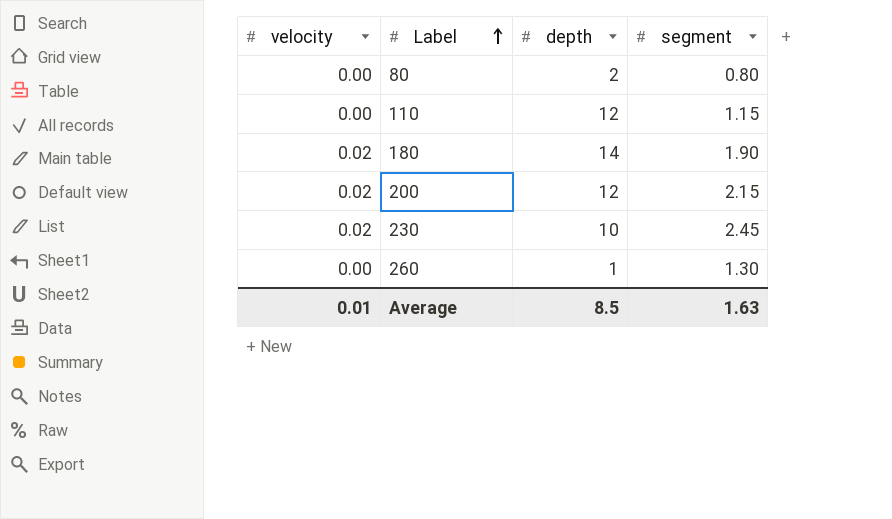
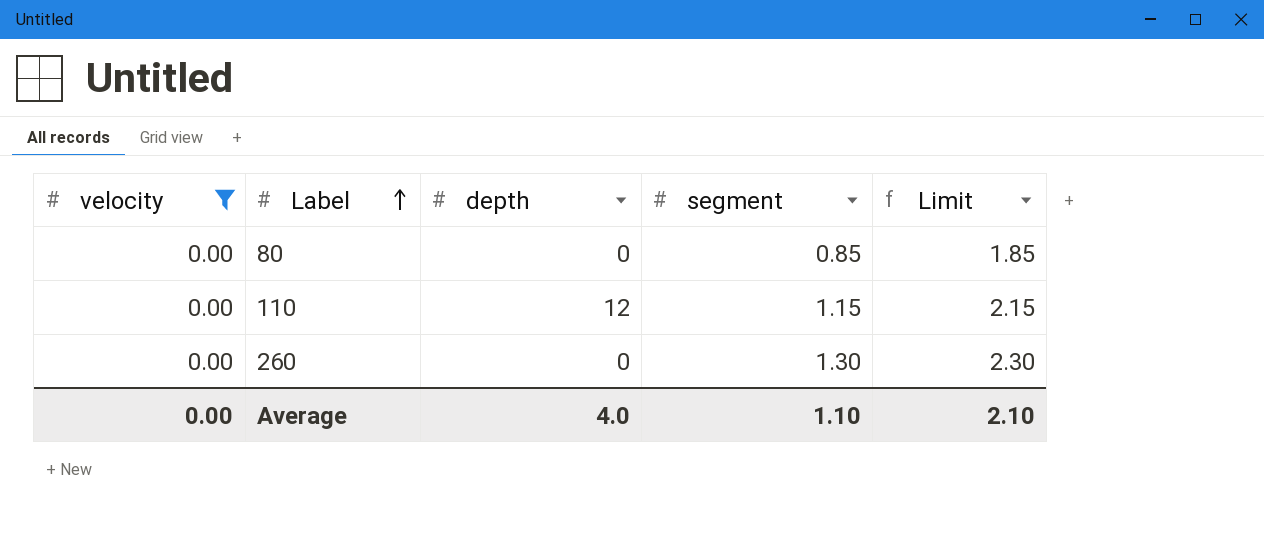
filter: none -> velocity = 0.00
column Limit | formula: none -> [segment] + 1
80 | depth: 2 -> 0
80 | segment: 0.80 -> 0.85
260 | depth: 1 -> 0
Average | velocity: 0.01 -> 0.00
Average | depth: 8.5 -> 4.0
Average | segment: 1.63 -> 1.10

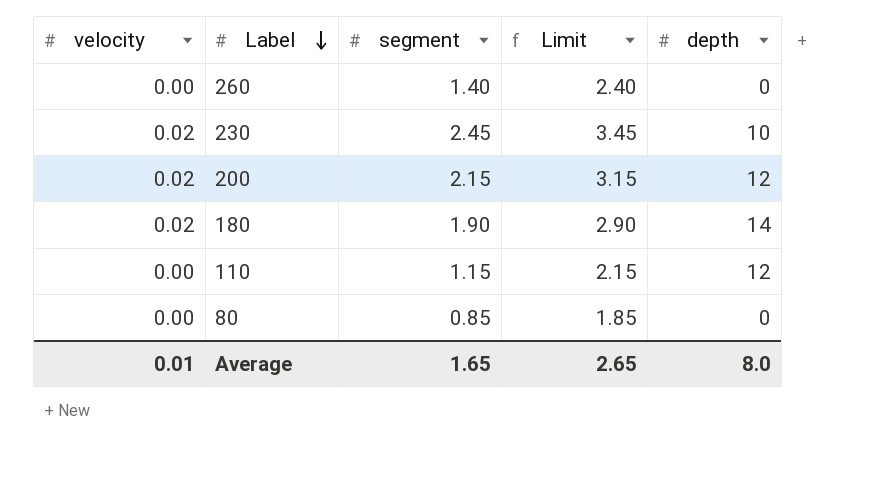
filter: velocity = 0.00 -> none
row order: Label ascending -> Label descending
column depth | position: 3 -> 5
260 | segment: 1.30 -> 1.40
260 | Limit: 2.30 -> 2.40
Average | velocity: 0.00 -> 0.01
Average | segment: 1.10 -> 1.65
Average | Limit: 2.10 -> 2.65
Average | depth: 4.0 -> 8.0

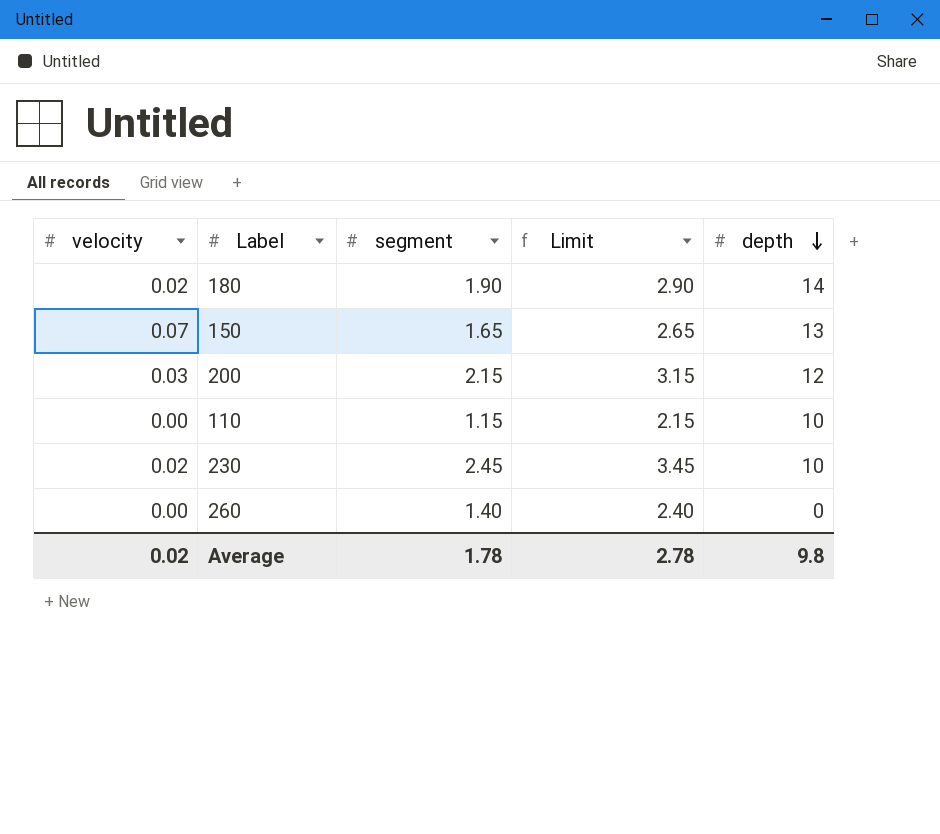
row order: Label descending -> depth descending
row 80: 0.00 | 0.85 | 1.85 | 0 -> none
row 150: none -> 0.07 | 1.65 | 2.65 | 13
200 | velocity: 0.02 -> 0.03
110 | depth: 12 -> 10
Average | velocity: 0.01 -> 0.02
Average | segment: 1.65 -> 1.78
Average | Limit: 2.65 -> 2.78
Average | depth: 8.0 -> 9.8

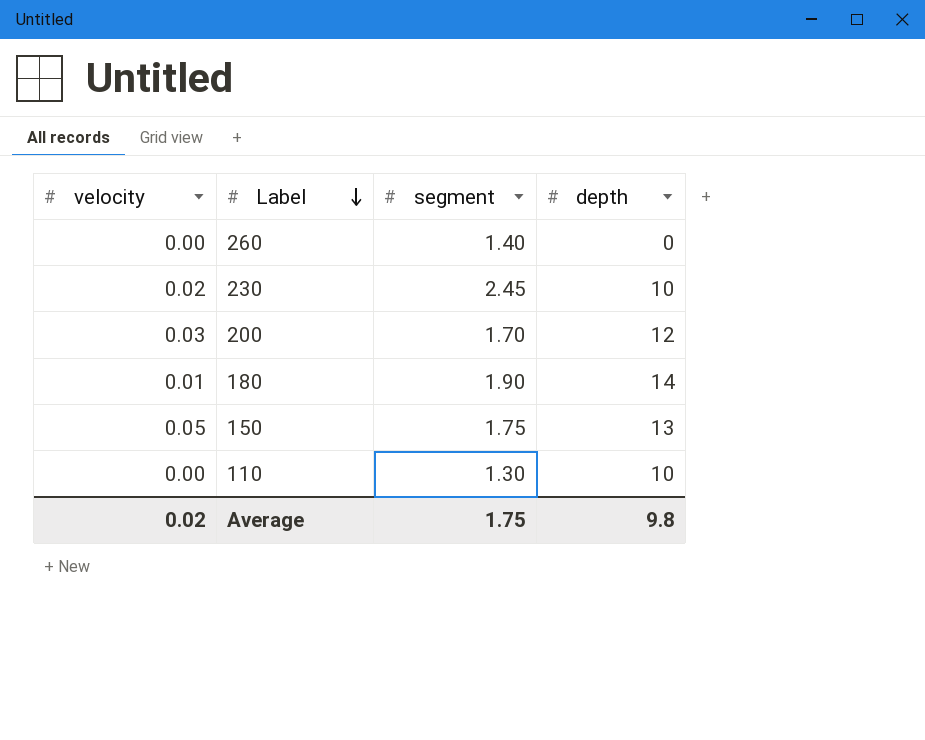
row order: depth descending -> Label descending
column Limit | formula: [segment] + 1 -> none
200 | segment: 2.15 -> 1.70
180 | velocity: 0.02 -> 0.01
150 | velocity: 0.07 -> 0.05
150 | segment: 1.65 -> 1.75
110 | segment: 1.15 -> 1.30
Average | segment: 1.78 -> 1.75

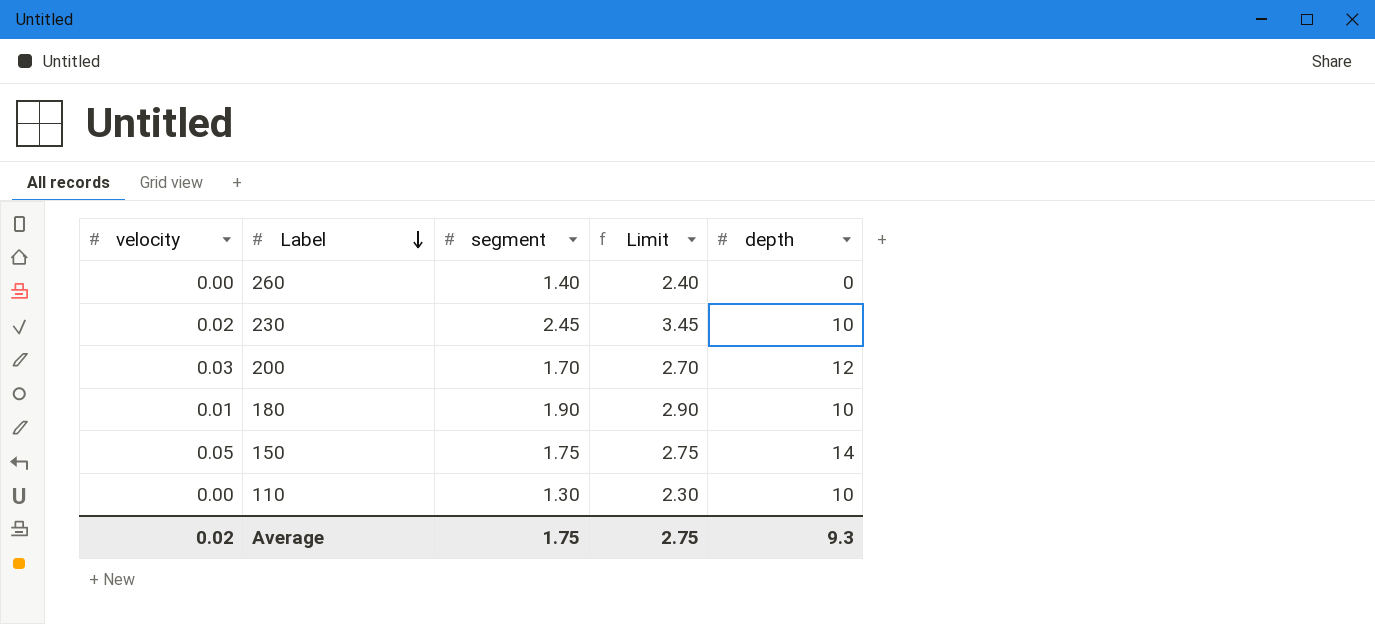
column Limit | formula: none -> [segment] + 1
180 | depth: 14 -> 10
150 | depth: 13 -> 14
Average | depth: 9.8 -> 9.3

